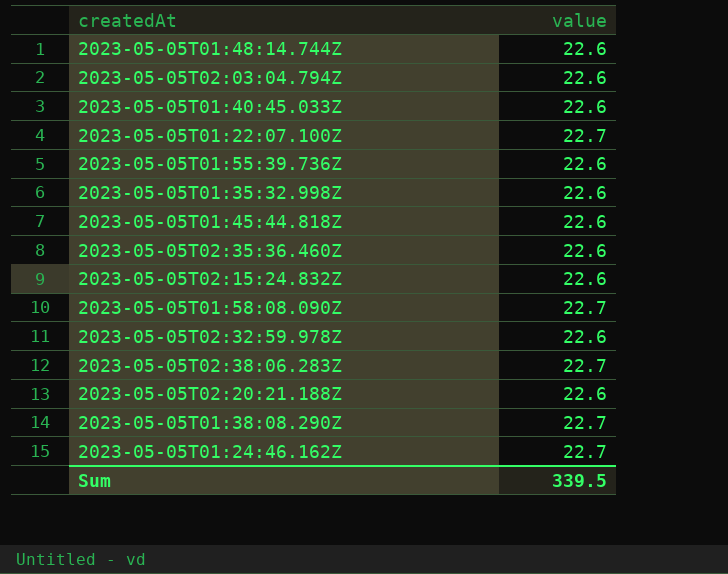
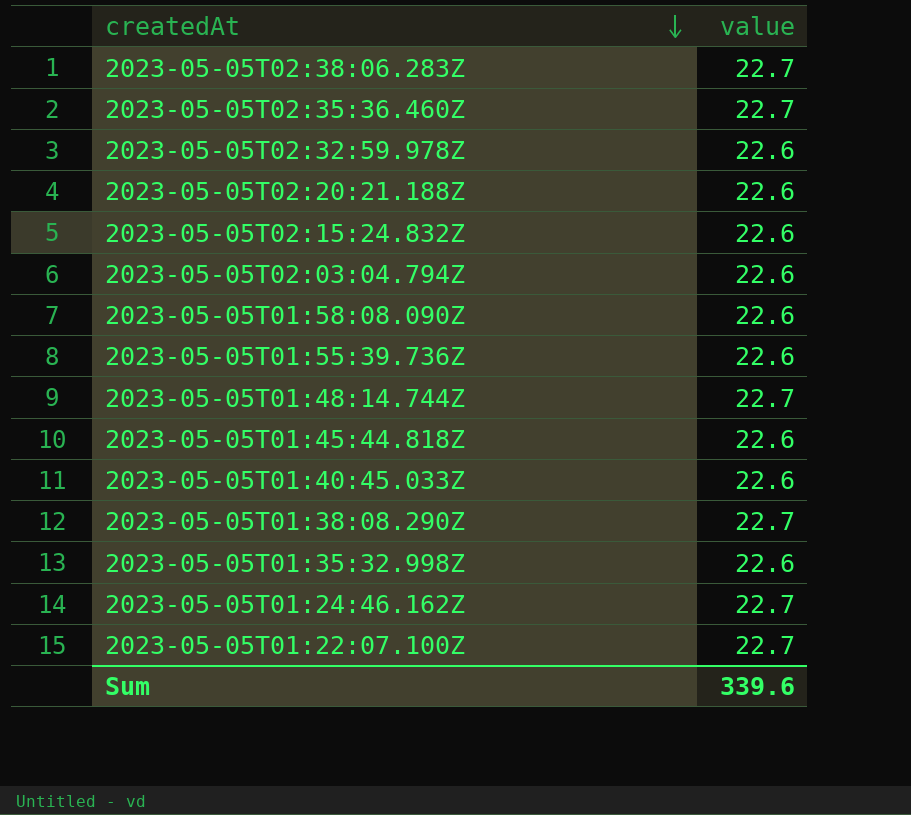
row order: none -> createdAt descending
2023-05-05T02:35:36.460Z | value: 22.6 -> 22.7
2023-05-05T01:58:08.090Z | value: 22.7 -> 22.6
2023-05-05T01:48:14.744Z | value: 22.6 -> 22.7
Sum | value: 339.5 -> 339.6

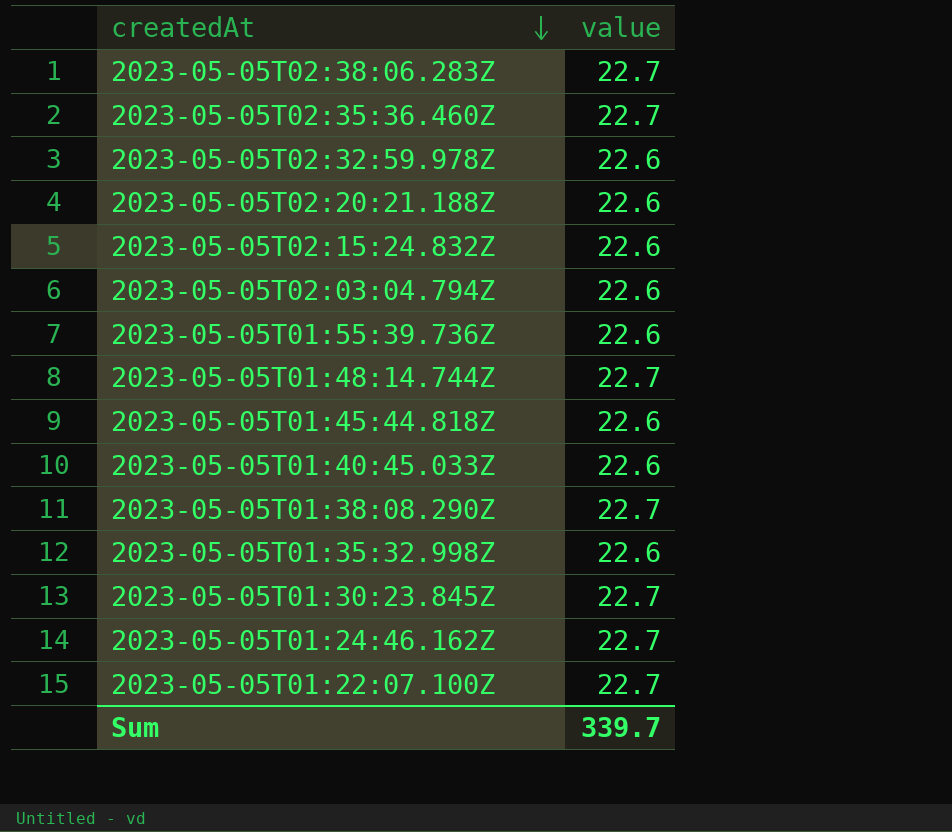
row 2023-05-05T01:58:08.090Z: 22.6 -> none
row 2023-05-05T01:30:23.845Z: none -> 22.7
Sum | value: 339.6 -> 339.7

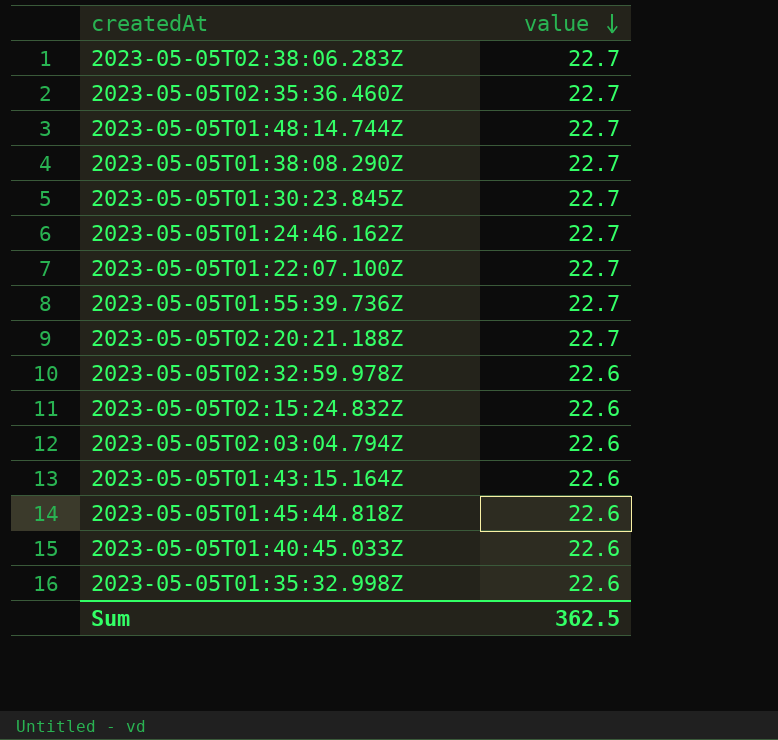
row order: createdAt descending -> value descending
2023-05-05T01:55:39.736Z | value: 22.6 -> 22.7
2023-05-05T02:20:21.188Z | value: 22.6 -> 22.7
row 2023-05-05T01:43:15.164Z: none -> 22.6
Sum | value: 339.7 -> 362.5

